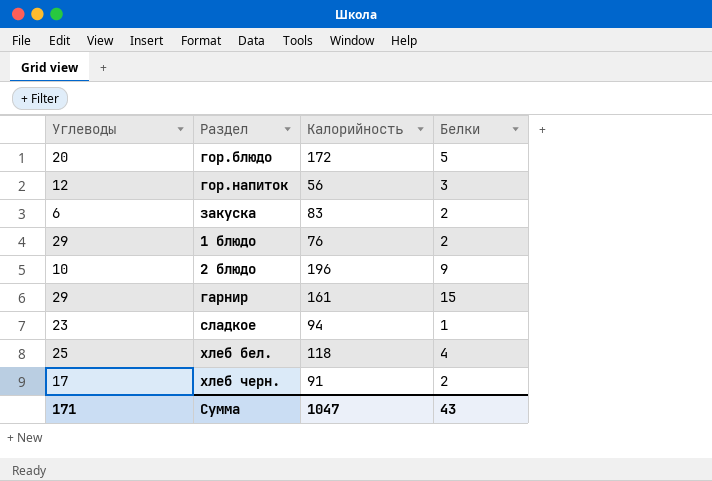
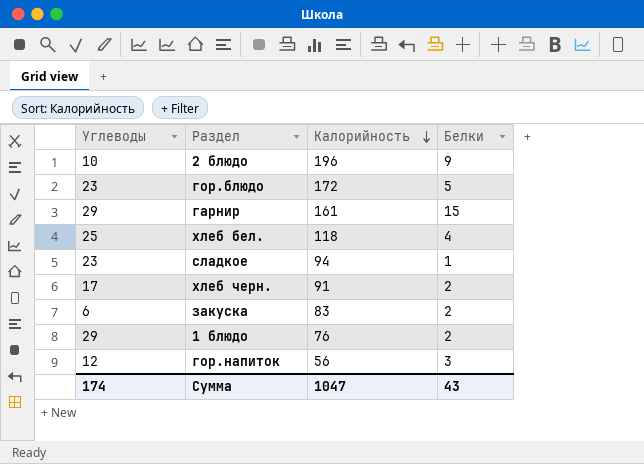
row order: none -> Калорийность descending
гор.блюдо | Углеводы: 20 -> 23
Сумма | Углеводы: 171 -> 174

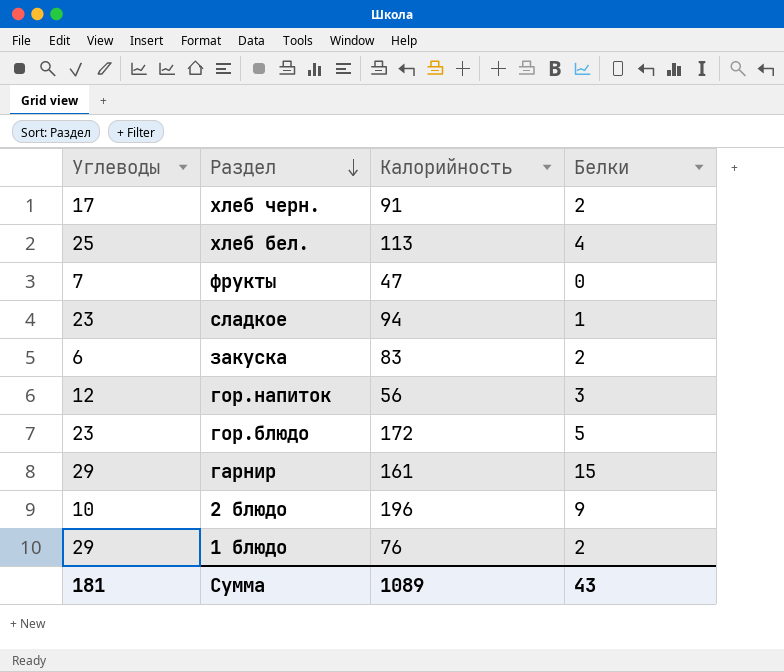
row order: Калорийность descending -> Раздел descending
хлеб бел. | Калорийность: 118 -> 113
row фрукты: none -> 7 | 47 | 0
Сумма | Углеводы: 174 -> 181
Сумма | Калорийность: 1047 -> 1089

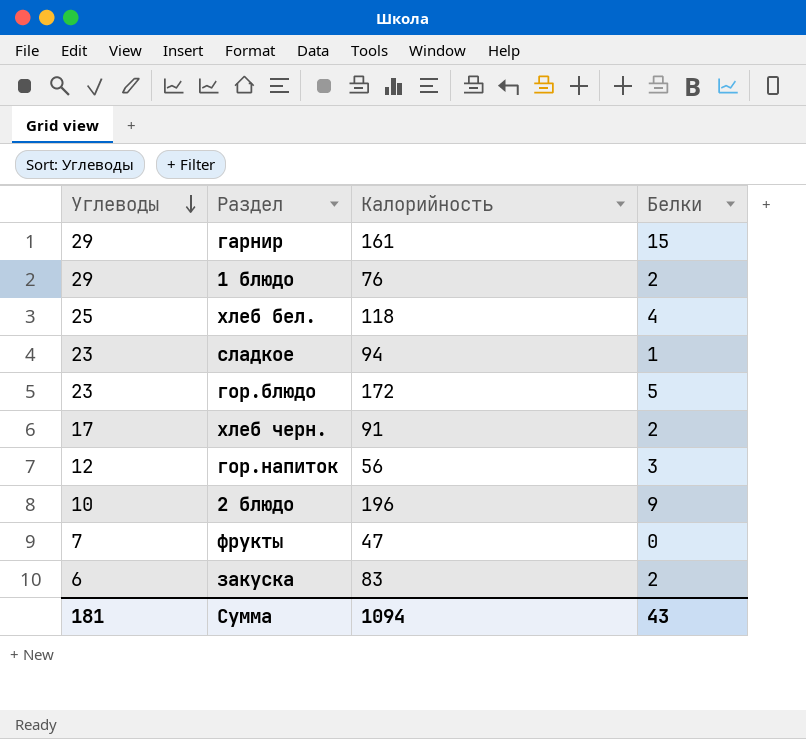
row order: Раздел descending -> Углеводы descending
хлеб бел. | Калорийность: 113 -> 118
Сумма | Калорийность: 1089 -> 1094

